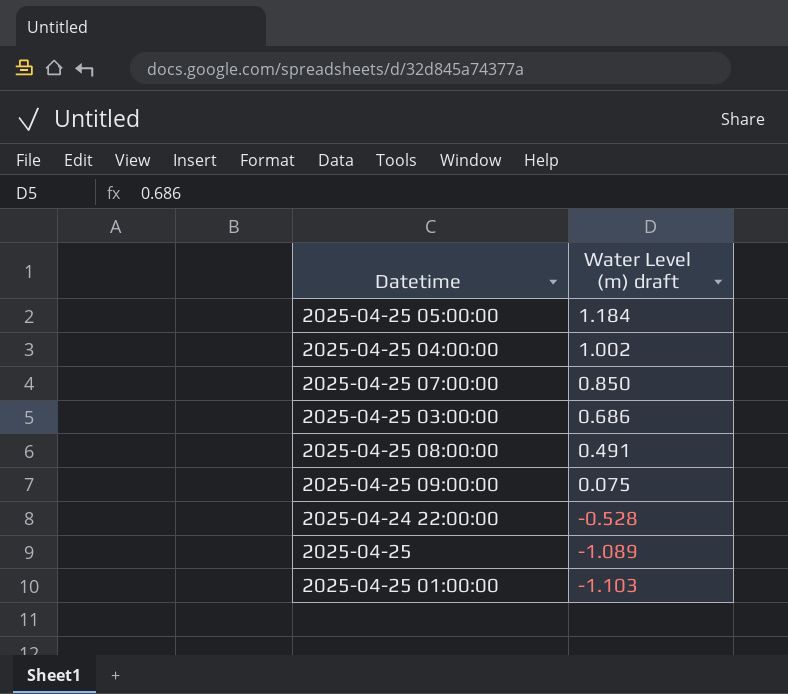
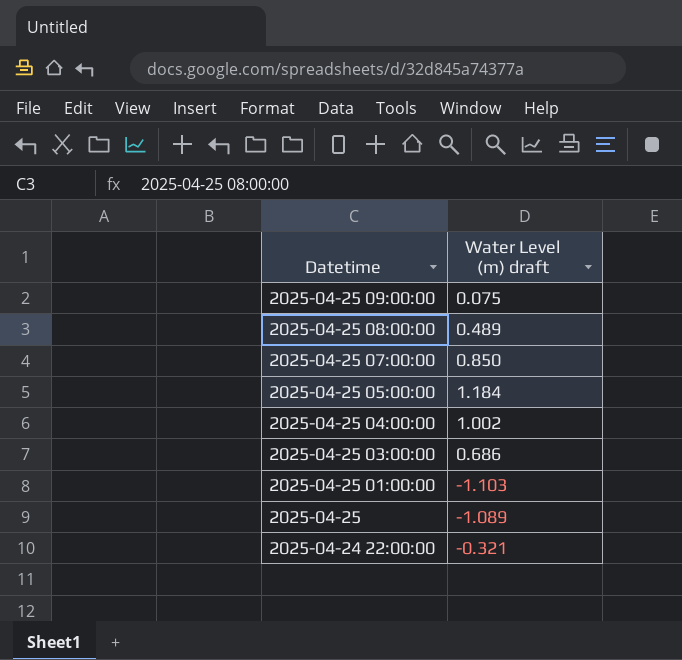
row order: Water Level (m) draft descending -> Datetime descending
2025-04-25 08:00:00 | Water Level (m) draft: 0.491 -> 0.489
2025-04-24 22:00:00 | Water Level (m) draft: -0.528 -> -0.321

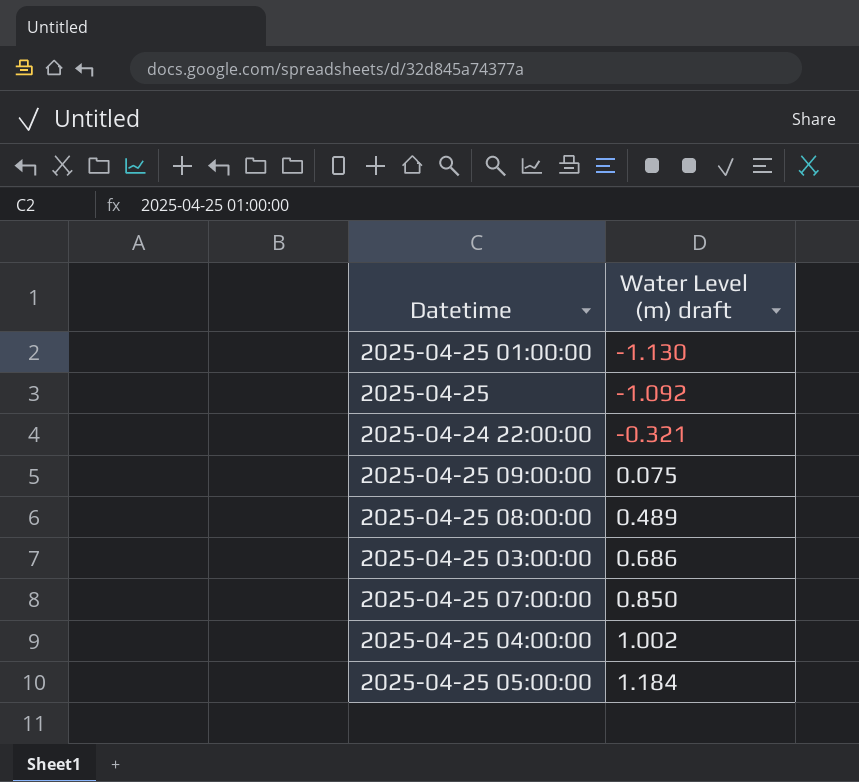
row order: Datetime descending -> Water Level (m) draft ascending
2025-04-25 01:00:00 | Water Level (m) draft: -1.103 -> -1.130
2025-04-25 | Water Level (m) draft: -1.089 -> -1.092

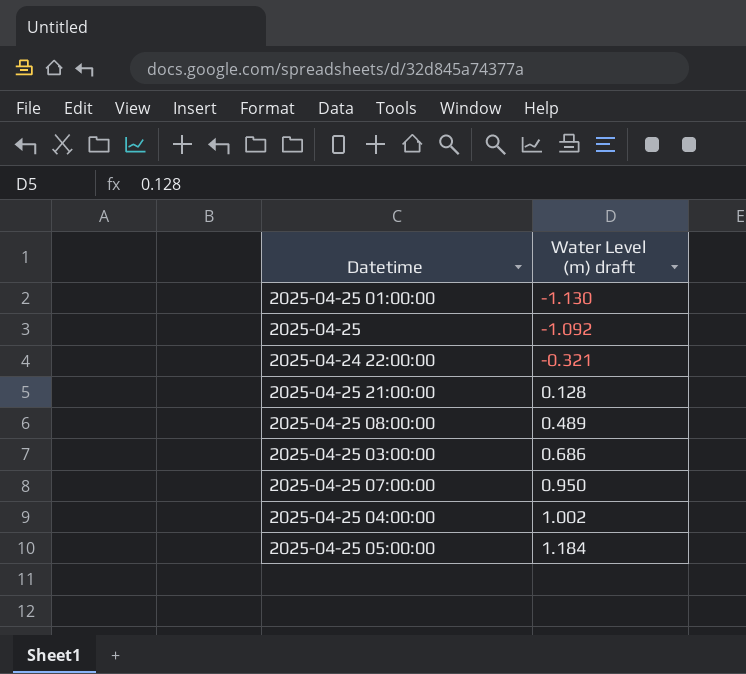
row 2025-04-25 09:00:00: 0.075 -> none
row 2025-04-25 21:00:00: none -> 0.128
2025-04-25 07:00:00 | Water Level (m) draft: 0.850 -> 0.950

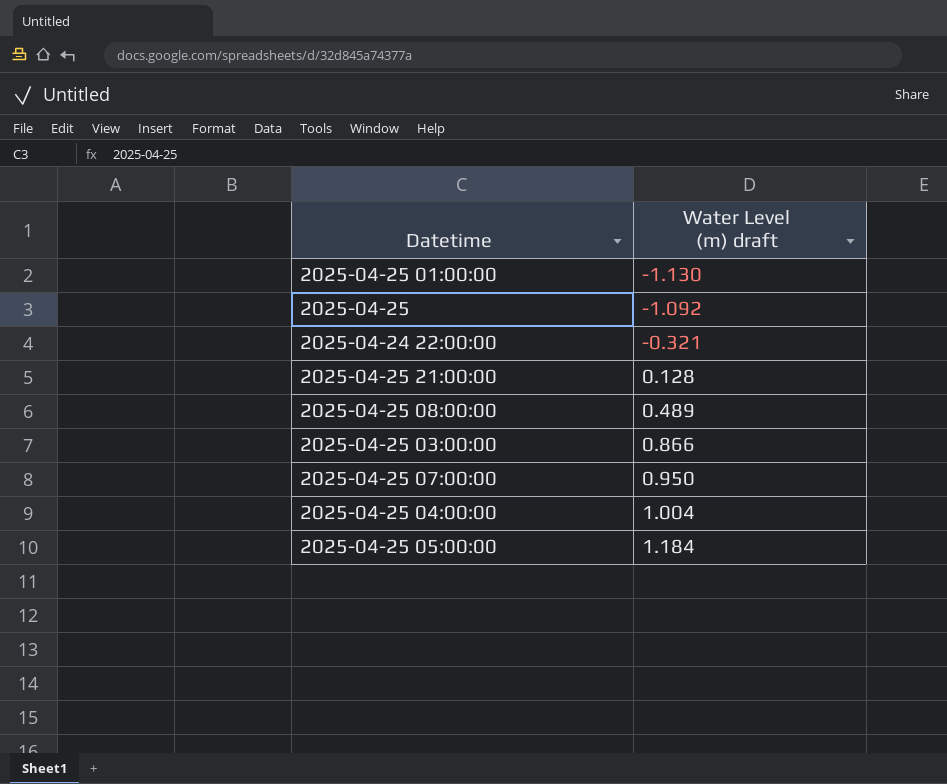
2025-04-25 03:00:00 | Water Level (m) draft: 0.686 -> 0.866
2025-04-25 04:00:00 | Water Level (m) draft: 1.002 -> 1.004

